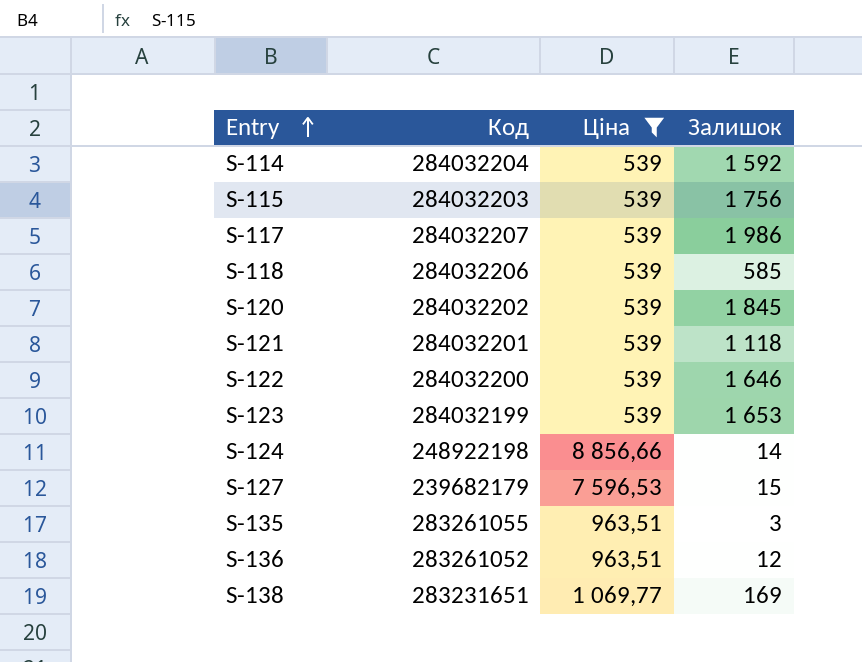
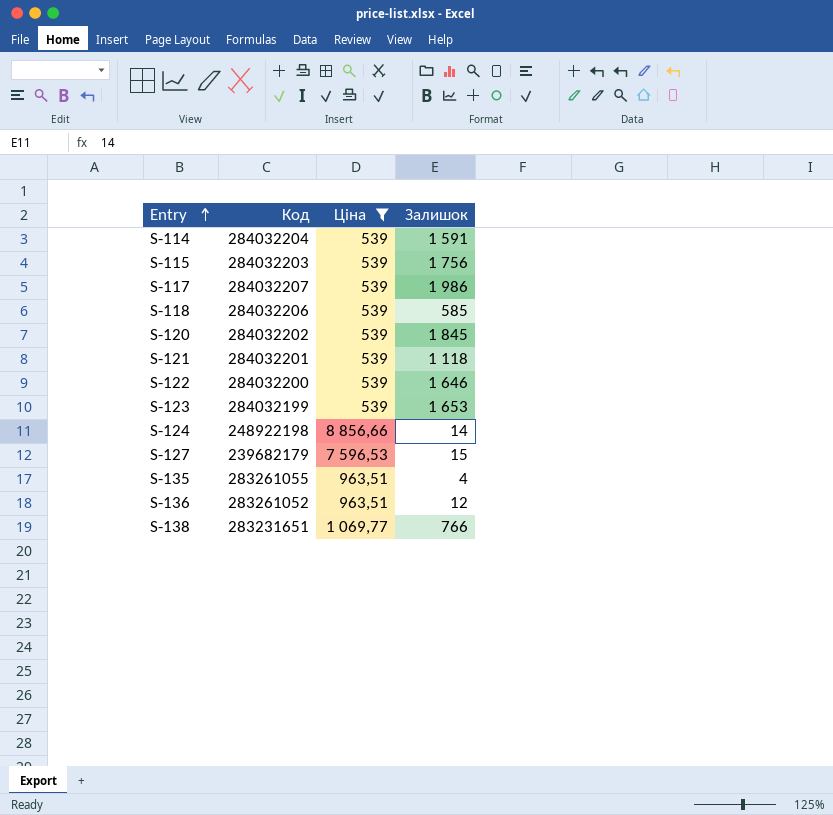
S-114 | Залишок: 1 592 -> 1 591
S-135 | Залишок: 3 -> 4
S-138 | Залишок: 169 -> 766

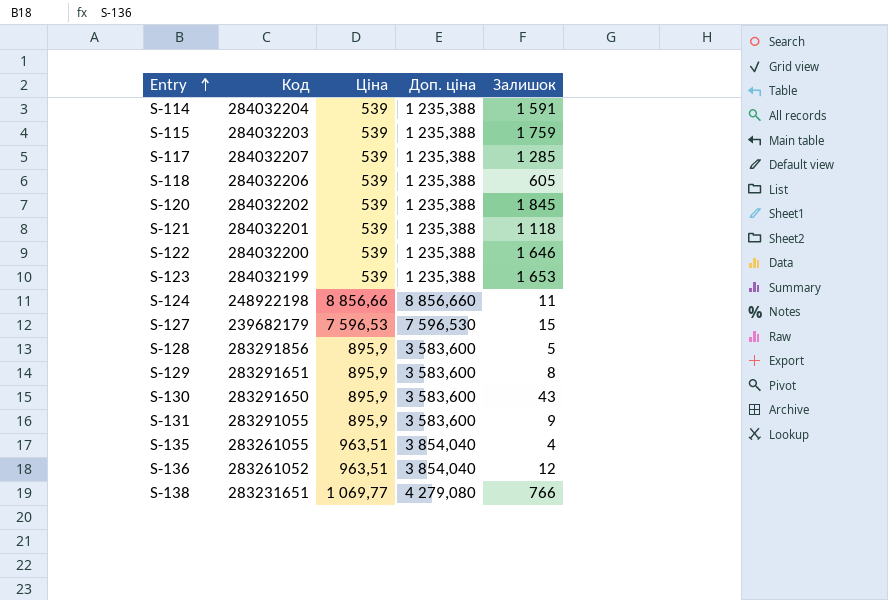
filter: Ціна != 895,9 -> none
column Доп. ціна | position: none -> 4
S-115 | Залишок: 1 756 -> 1 759
S-117 | Залишок: 1 986 -> 1 285
S-118 | Залишок: 585 -> 605
S-124 | Залишок: 14 -> 11

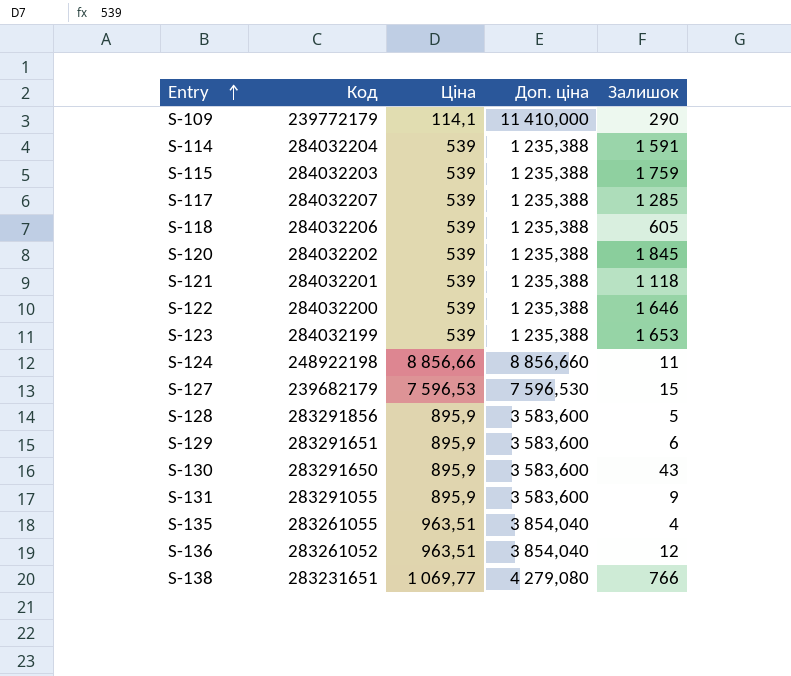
row S-109: none -> 239772179 | 114,1 | 11 410,000 | 290
S-129 | Залишок: 8 -> 6

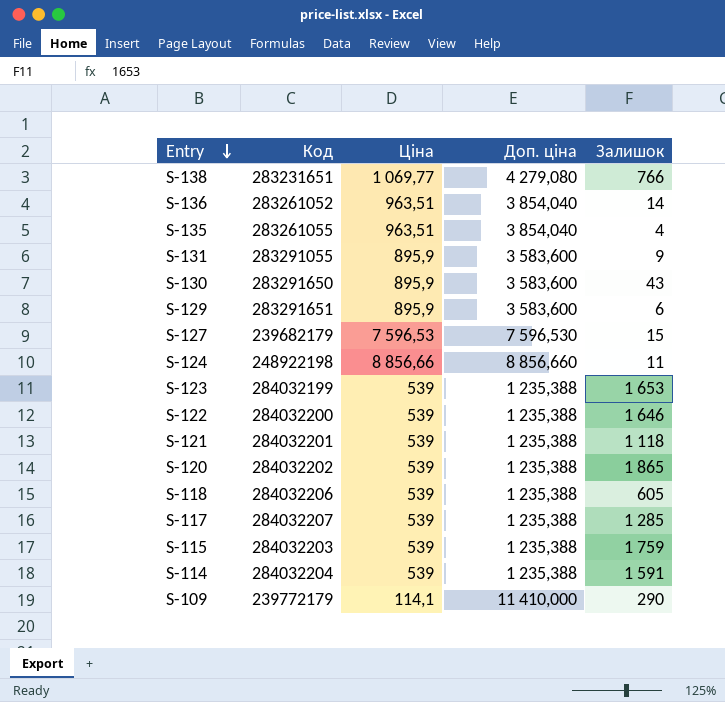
row order: Entry ascending -> Entry descending
row S-128: 283291856 | 895,9 | 3 583,600 | 5 -> none
S-136 | Залишок: 12 -> 14
S-120 | Залишок: 1 845 -> 1 865

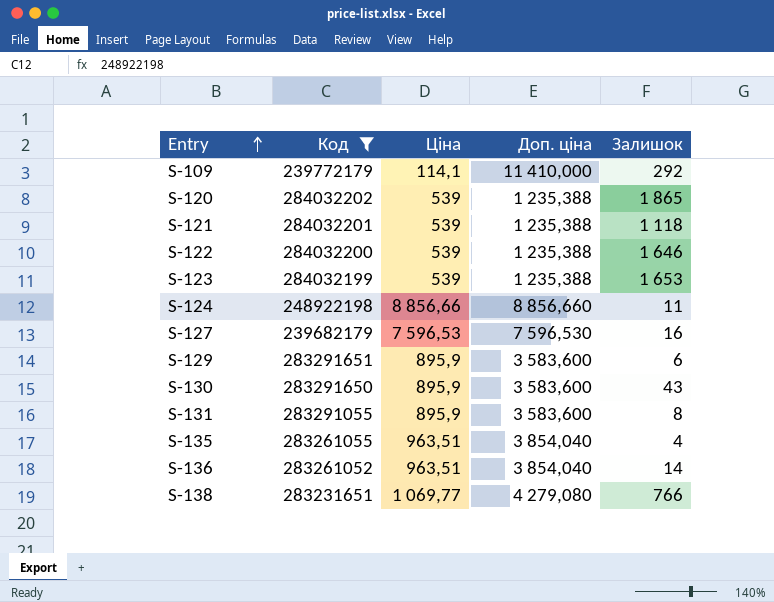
filter: none -> Код <= 284032202
row order: Entry descending -> Entry ascending
S-109 | Залишок: 290 -> 292
S-127 | Залишок: 15 -> 16
S-131 | Залишок: 9 -> 8

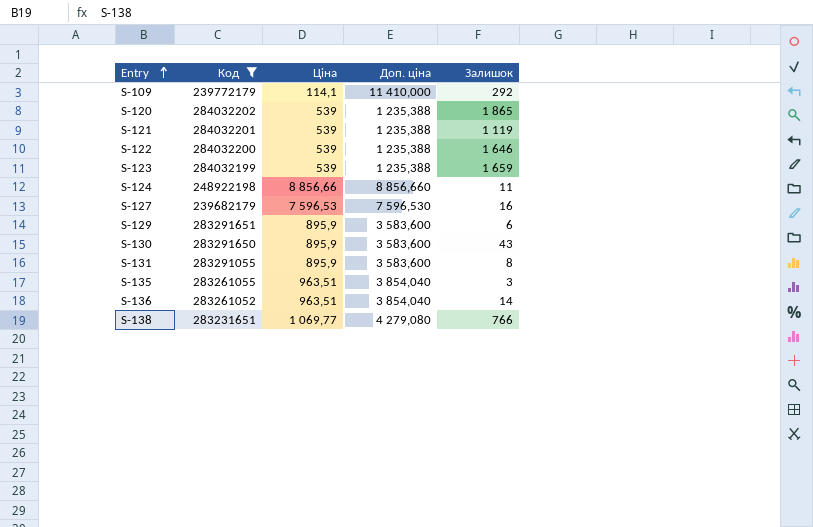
S-121 | Залишок: 1 118 -> 1 119
S-123 | Залишок: 1 653 -> 1 659
S-135 | Залишок: 4 -> 3

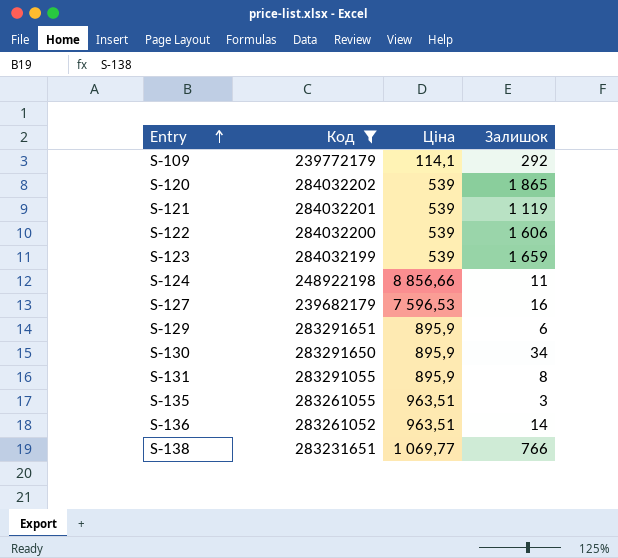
column Доп. ціна | position: 4 -> none
S-122 | Залишок: 1 646 -> 1 606
S-130 | Залишок: 43 -> 34

